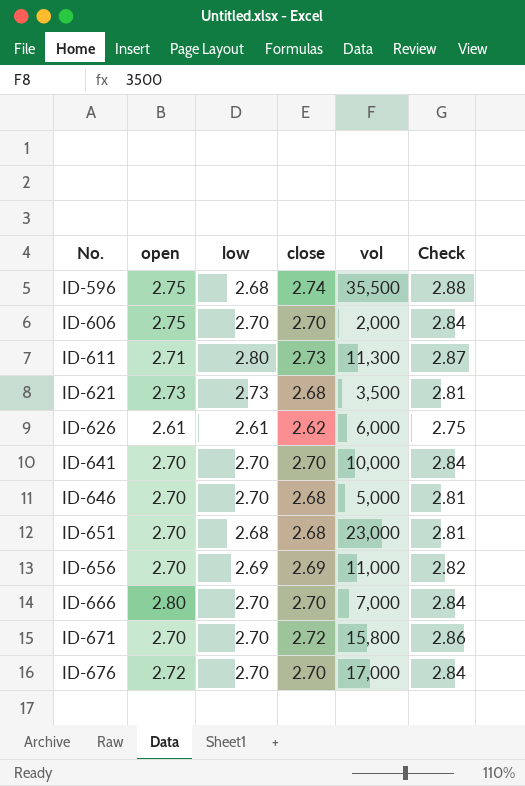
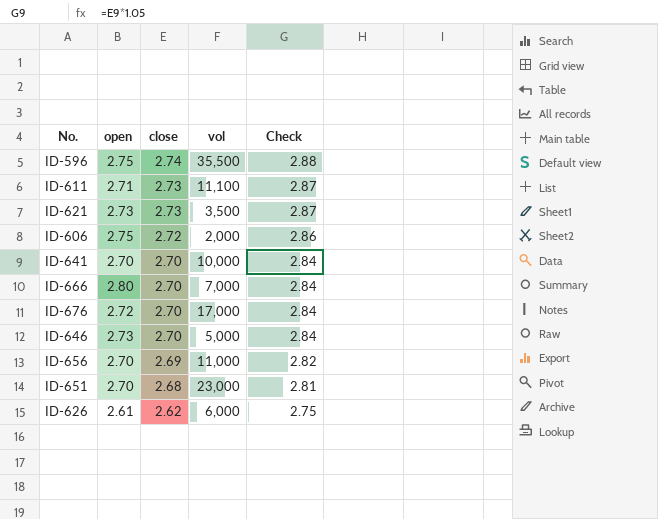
row order: No. ascending -> close descending
column low | position: 3 -> none
row ID-671: 2.70 | 2.70 | 2.72 | 15,800 | 2.86 -> none
ID-611 | vol: 11,300 -> 11,100
ID-621 | close: 2.68 -> 2.73
ID-621 | Check: 2.81 -> 2.87
ID-606 | close: 2.70 -> 2.72
ID-606 | Check: 2.84 -> 2.86
ID-646 | open: 2.70 -> 2.73
ID-646 | close: 2.68 -> 2.70
ID-646 | Check: 2.81 -> 2.84

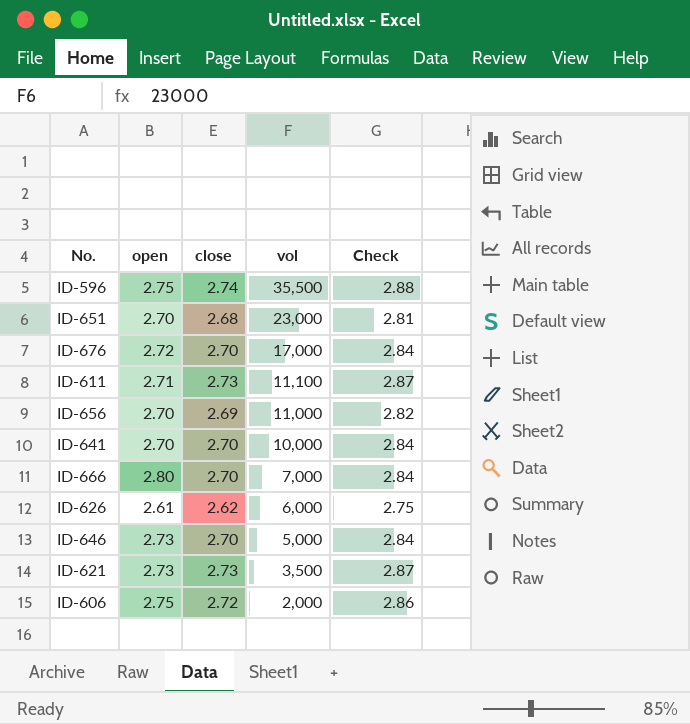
row order: close descending -> vol descending

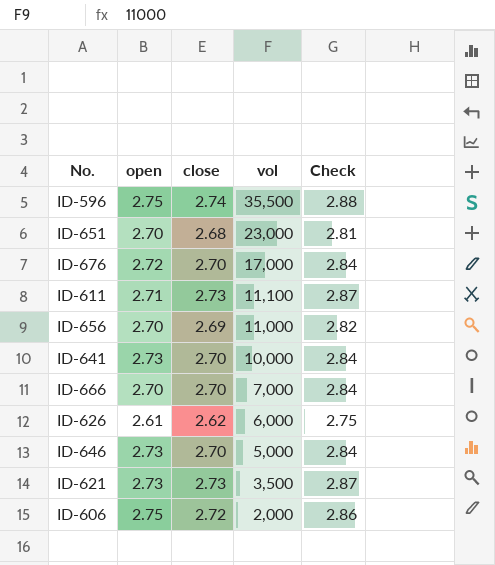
ID-641 | open: 2.70 -> 2.73
ID-666 | open: 2.80 -> 2.70

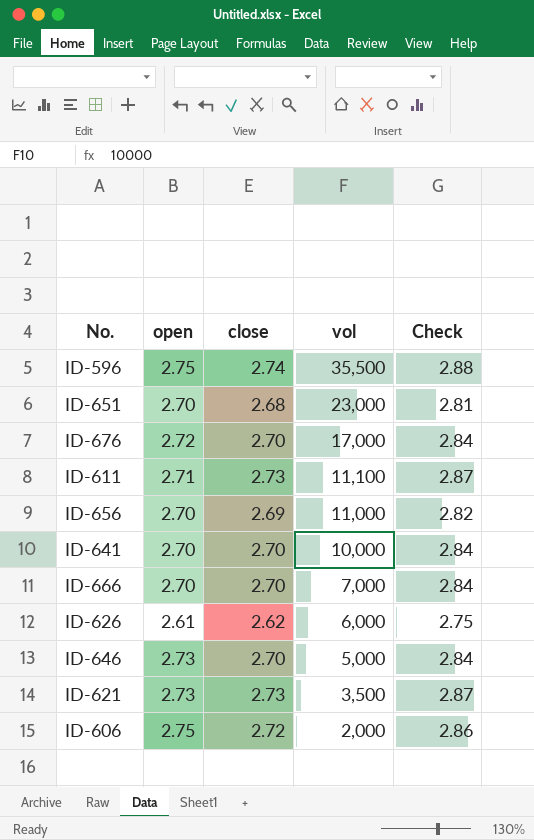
ID-641 | open: 2.73 -> 2.70

